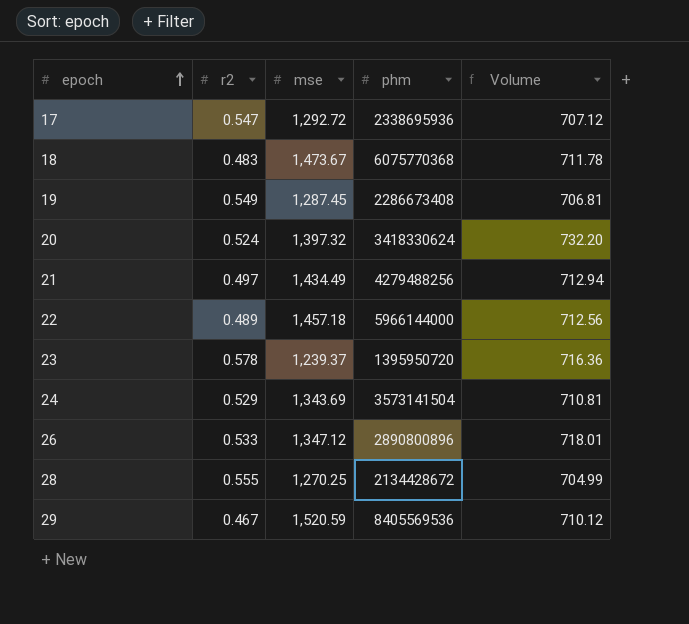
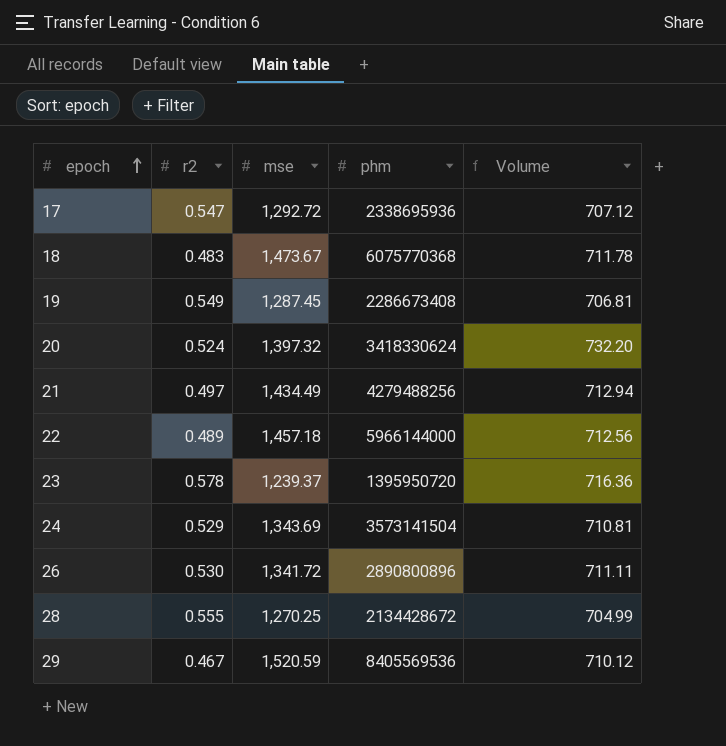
26 | r2: 0.533 -> 0.530
26 | mse: 1,347.12 -> 1,341.72
26 | Volume: 718.01 -> 711.11

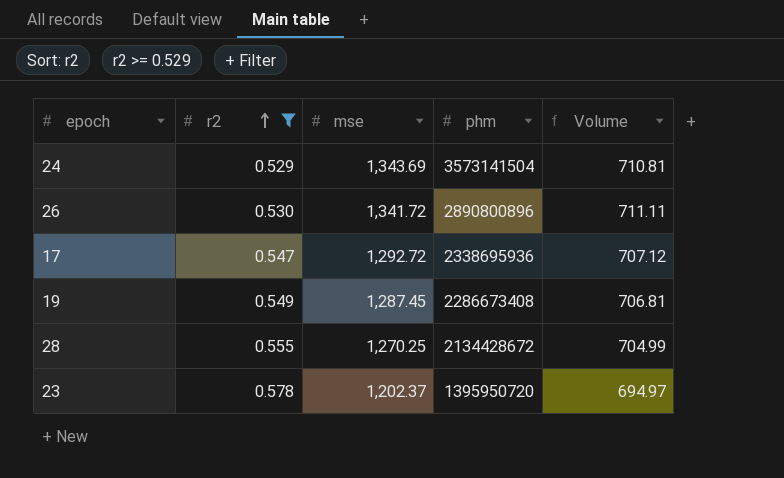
filter: none -> r2 >= 0.529
row order: epoch ascending -> r2 ascending
23 | mse: 1,239.37 -> 1,202.37
23 | Volume: 716.36 -> 694.97

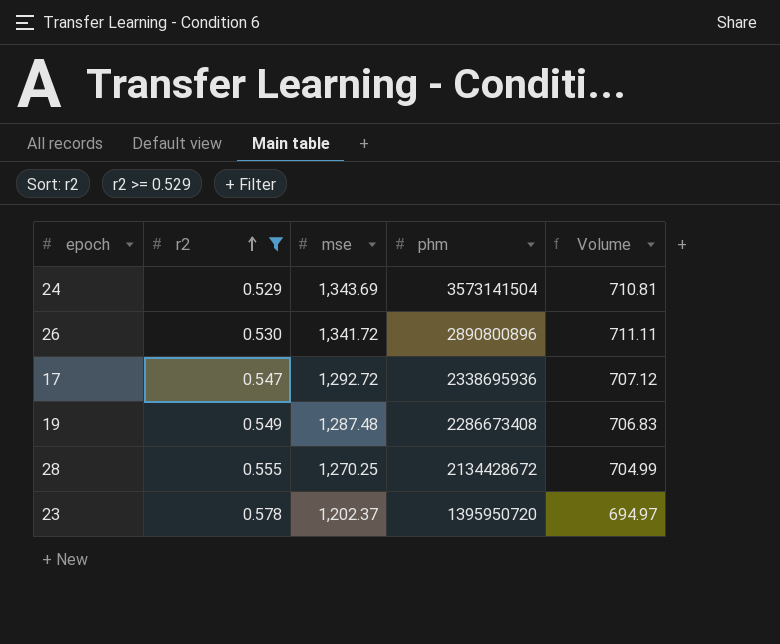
19 | mse: 1,287.45 -> 1,287.48
19 | Volume: 706.81 -> 706.83

